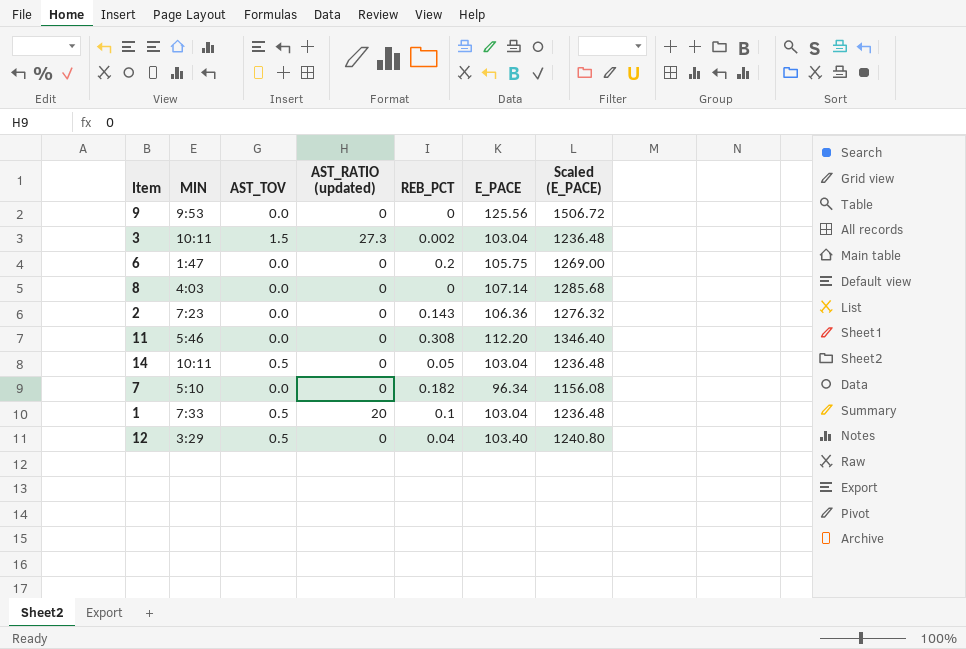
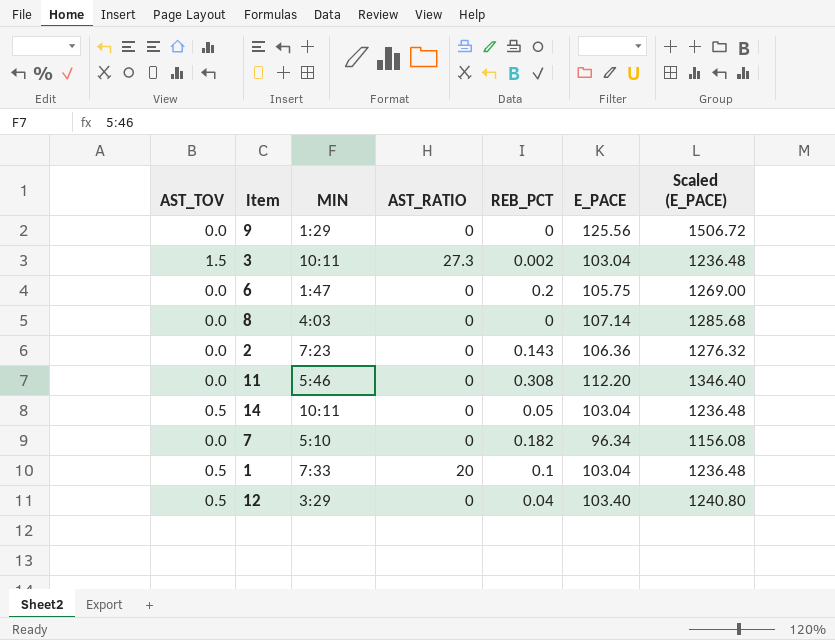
column AST_TOV | position: 3 -> 1
column name: AST_RATIO (updated) -> AST_RATIO
9 | MIN: 9:53 -> 1:29

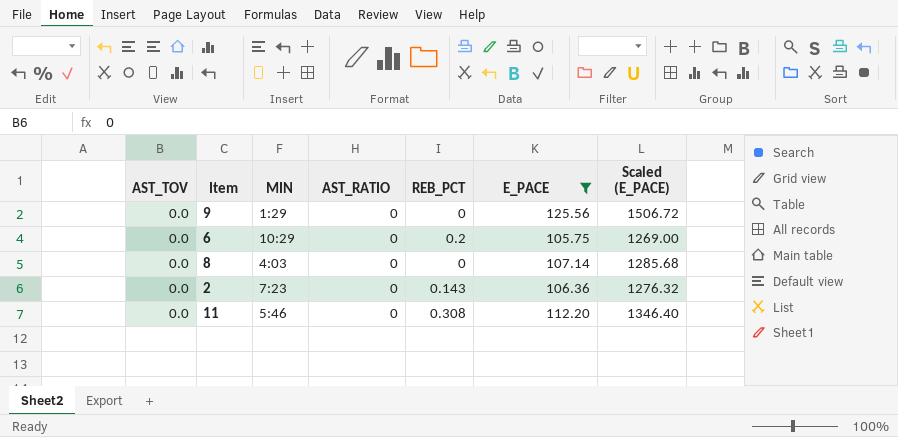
filter: none -> E_PACE >= 105.75
6 | MIN: 1:47 -> 10:29

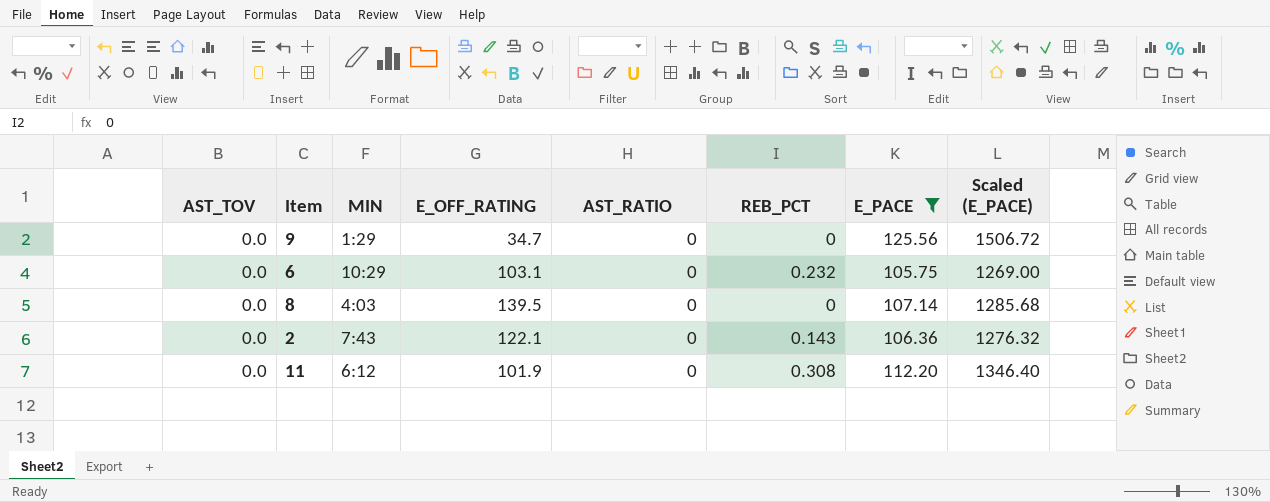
column E_OFF_RATING | position: none -> 4
6 | REB_PCT: 0.2 -> 0.232
2 | MIN: 7:23 -> 7:43
11 | MIN: 5:46 -> 6:12

